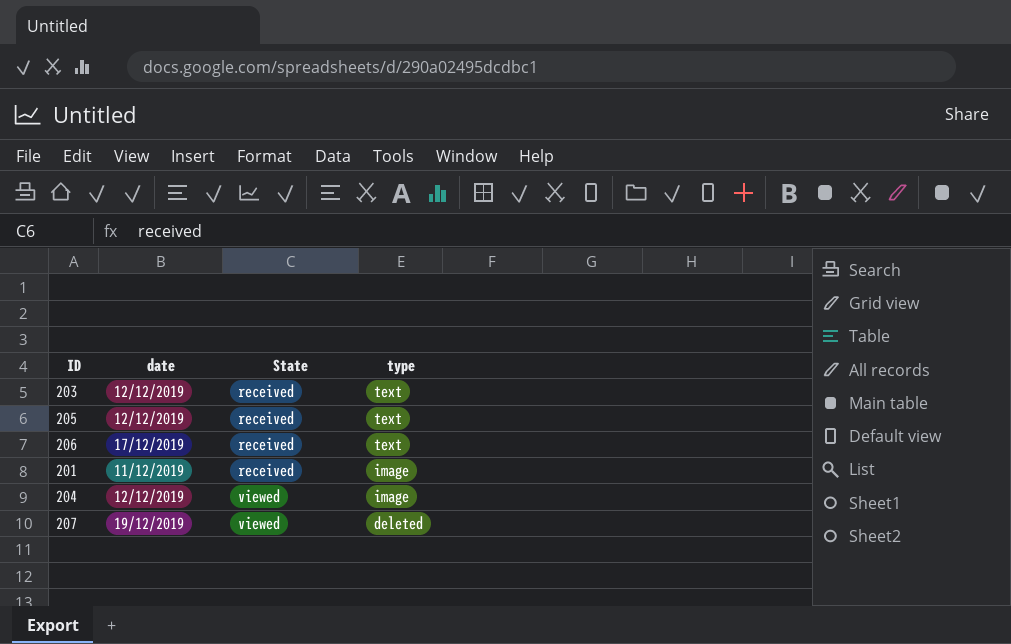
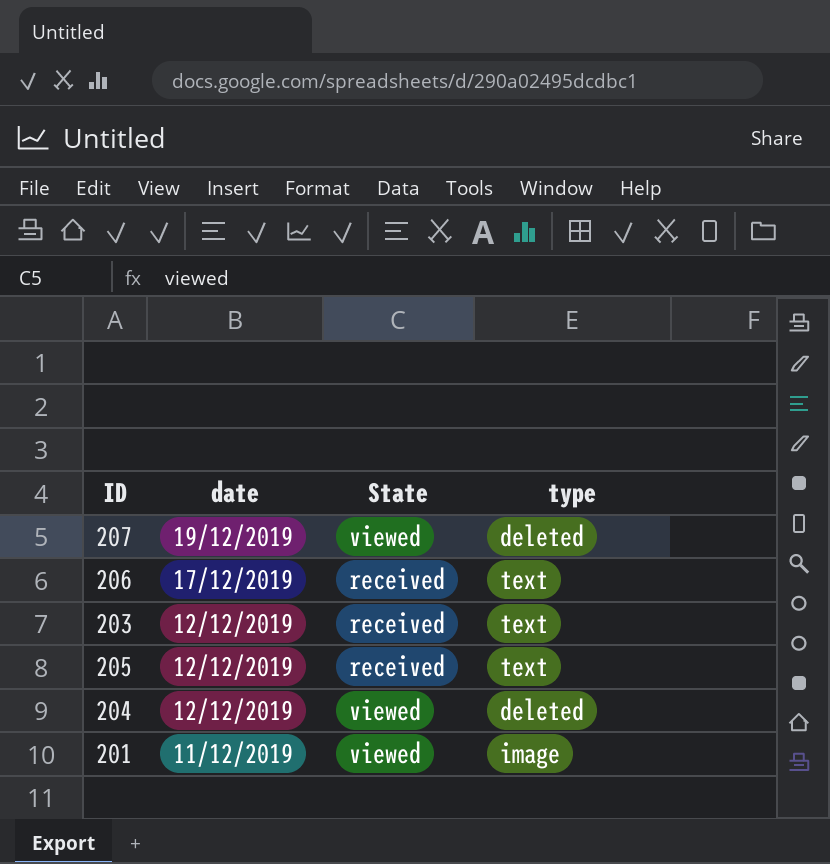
row order: State ascending -> date descending
204 | type: image -> deleted
201 | State: received -> viewed

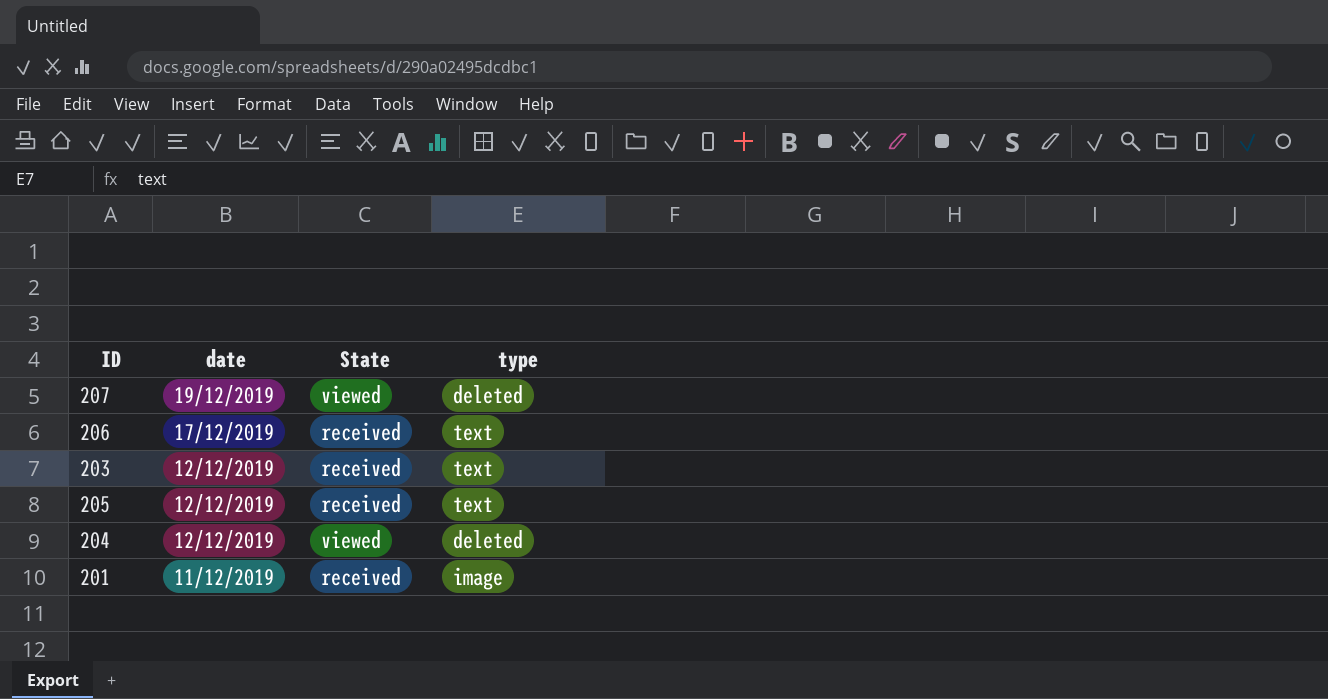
201 | State: viewed -> received

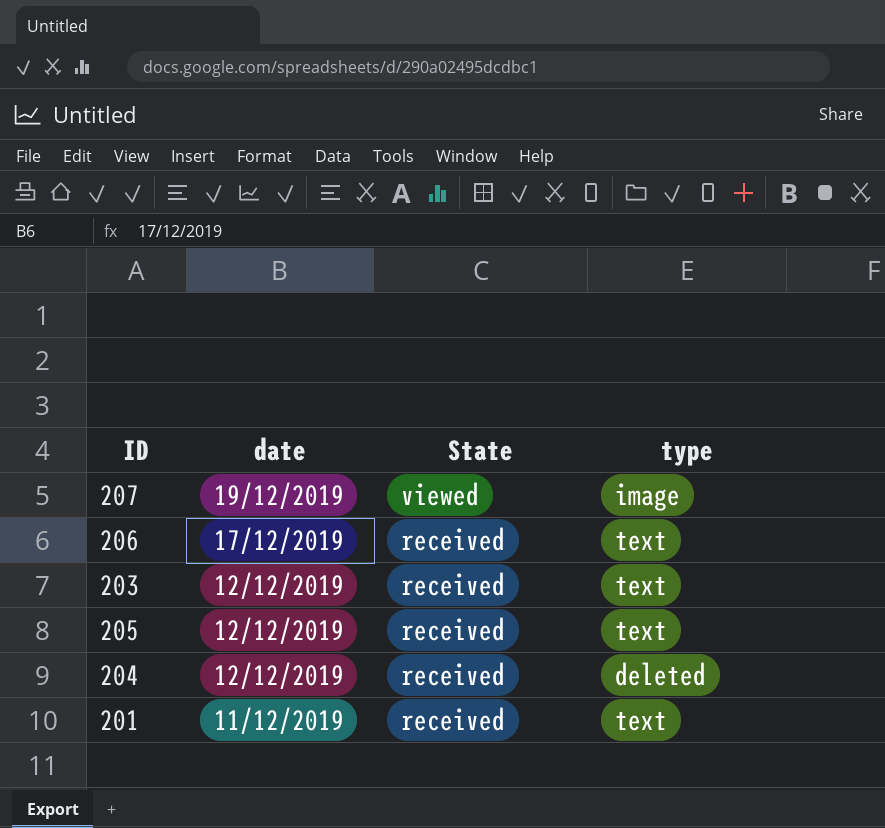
207 | type: deleted -> image
204 | State: viewed -> received
201 | type: image -> text

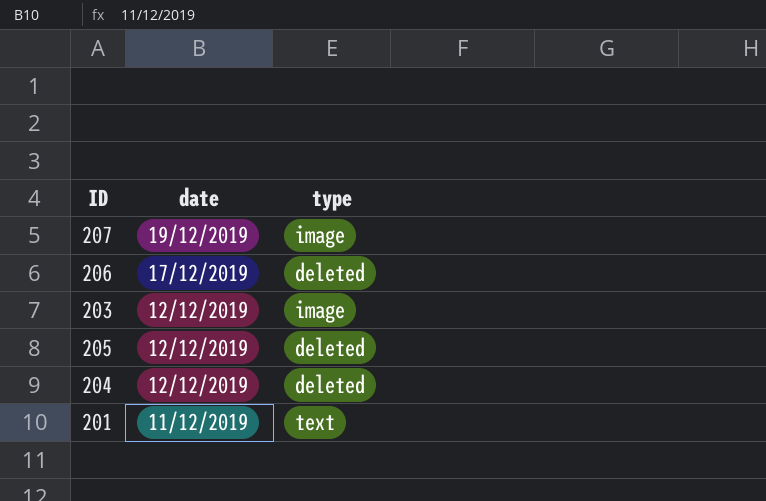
column State | position: 3 -> none
206 | type: text -> deleted
203 | type: text -> image
205 | type: text -> deleted

